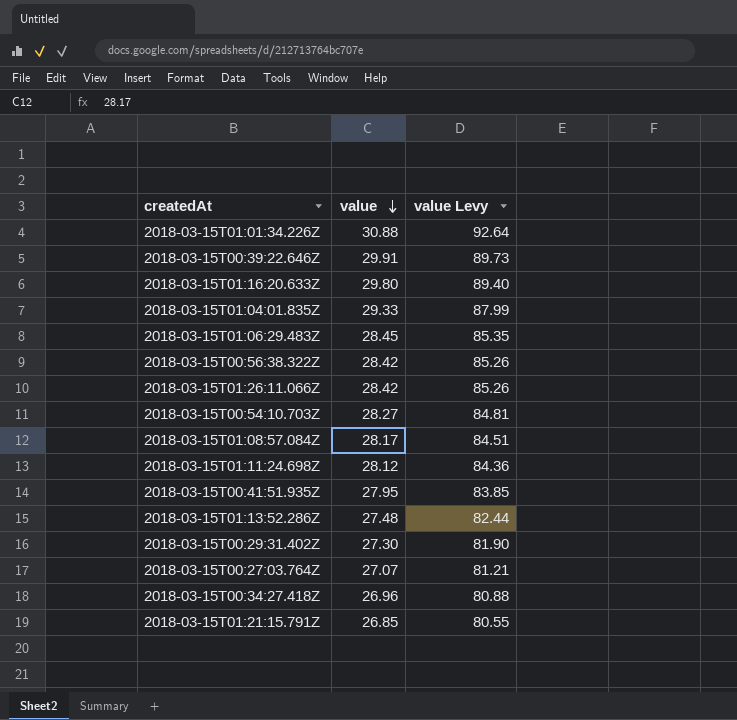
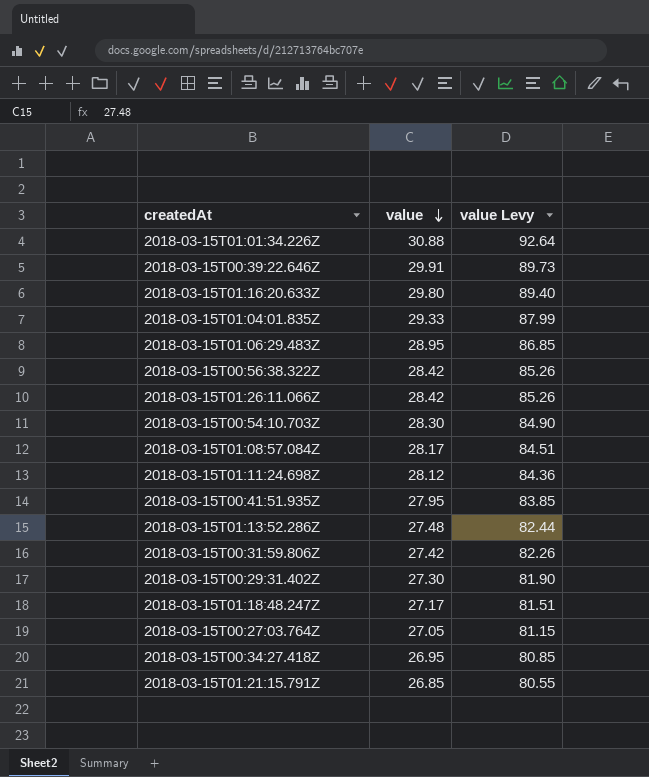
2018-03-15T01:06:29.483Z | value: 28.45 -> 28.95
2018-03-15T01:06:29.483Z | value Levy: 85.35 -> 86.85
2018-03-15T00:54:10.703Z | value: 28.27 -> 28.30
2018-03-15T00:54:10.703Z | value Levy: 84.81 -> 84.90
row 2018-03-15T00:31:59.806Z: none -> 27.42 | 82.26
row 2018-03-15T01:18:48.247Z: none -> 27.17 | 81.51
2018-03-15T00:27:03.764Z | value: 27.07 -> 27.05
2018-03-15T00:27:03.764Z | value Levy: 81.21 -> 81.15
2018-03-15T00:34:27.418Z | value: 26.96 -> 26.95
2018-03-15T00:34:27.418Z | value Levy: 80.88 -> 80.85

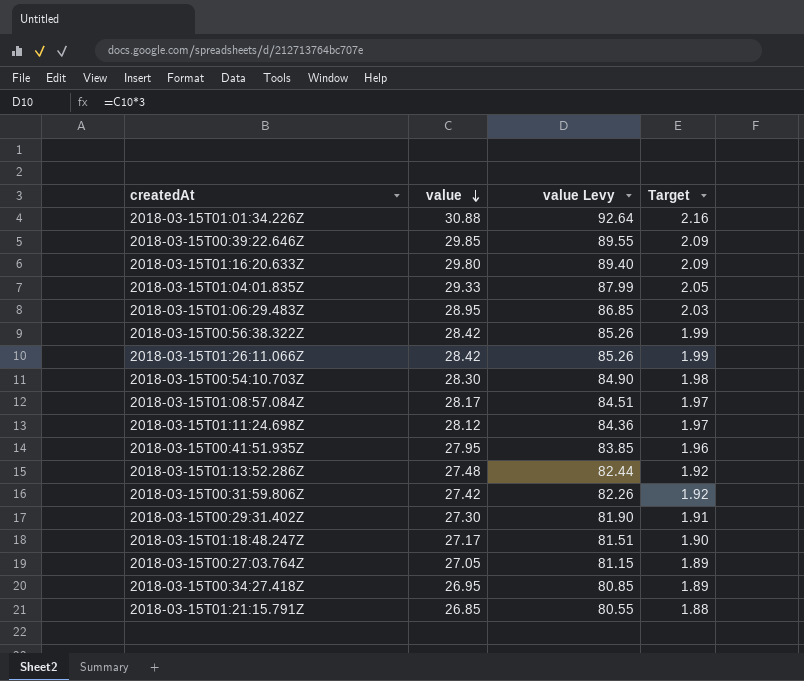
column Target | formula: none -> [value] * 0.07
2018-03-15T00:39:22.646Z | value: 29.91 -> 29.85
2018-03-15T00:39:22.646Z | value Levy: 89.73 -> 89.55

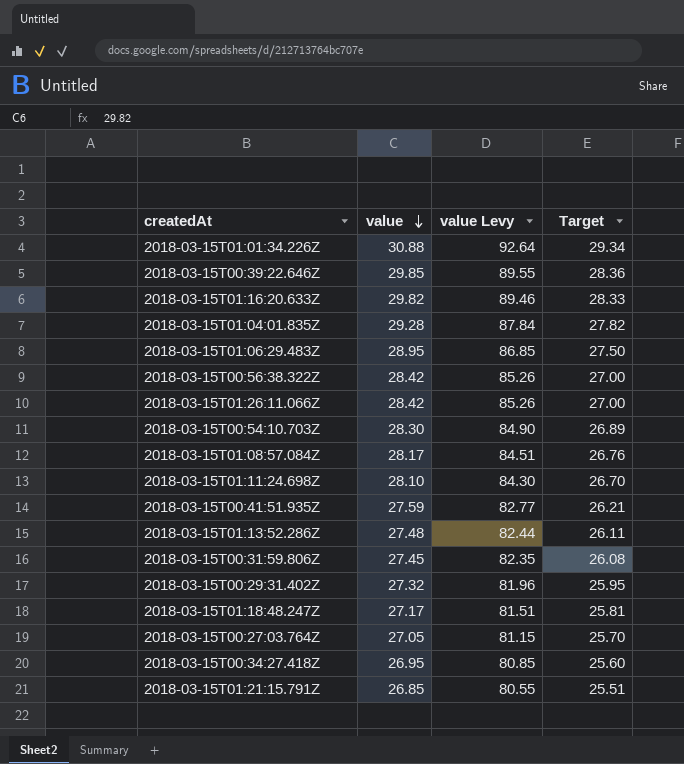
column Target | formula: [value] * 0.07 -> [value] * 0.95
2018-03-15T01:16:20.633Z | value: 29.80 -> 29.82
2018-03-15T01:16:20.633Z | value Levy: 89.40 -> 89.46
2018-03-15T01:04:01.835Z | value: 29.33 -> 29.28
2018-03-15T01:04:01.835Z | value Levy: 87.99 -> 87.84
2018-03-15T01:11:24.698Z | value: 28.12 -> 28.10
2018-03-15T01:11:24.698Z | value Levy: 84.36 -> 84.30
2018-03-15T00:41:51.935Z | value: 27.95 -> 27.59
2018-03-15T00:41:51.935Z | value Levy: 83.85 -> 82.77
2018-03-15T00:31:59.806Z | value: 27.42 -> 27.45
2018-03-15T00:31:59.806Z | value Levy: 82.26 -> 82.35
2018-03-15T00:29:31.402Z | value: 27.30 -> 27.32
2018-03-15T00:29:31.402Z | value Levy: 81.90 -> 81.96

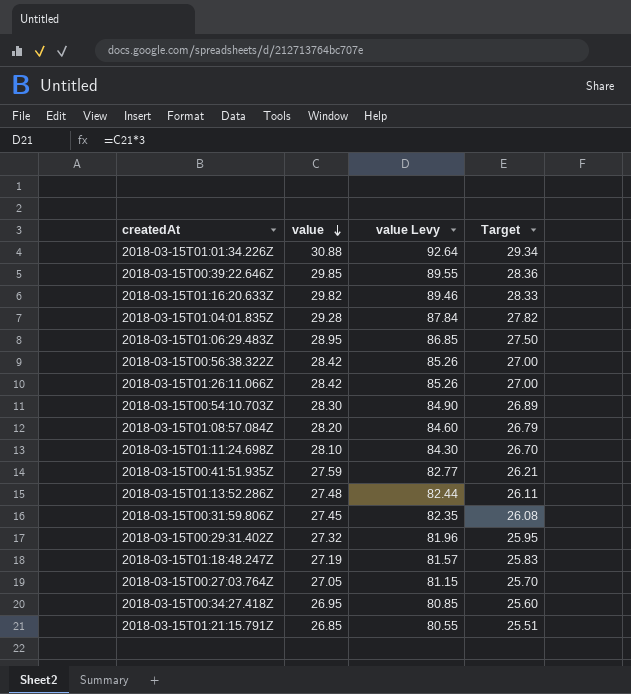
2018-03-15T01:08:57.084Z | value: 28.17 -> 28.20
2018-03-15T01:08:57.084Z | value Levy: 84.51 -> 84.60
2018-03-15T01:08:57.084Z | Target: 26.76 -> 26.79
2018-03-15T01:18:48.247Z | value: 27.17 -> 27.19
2018-03-15T01:18:48.247Z | value Levy: 81.51 -> 81.57
2018-03-15T01:18:48.247Z | Target: 25.81 -> 25.83

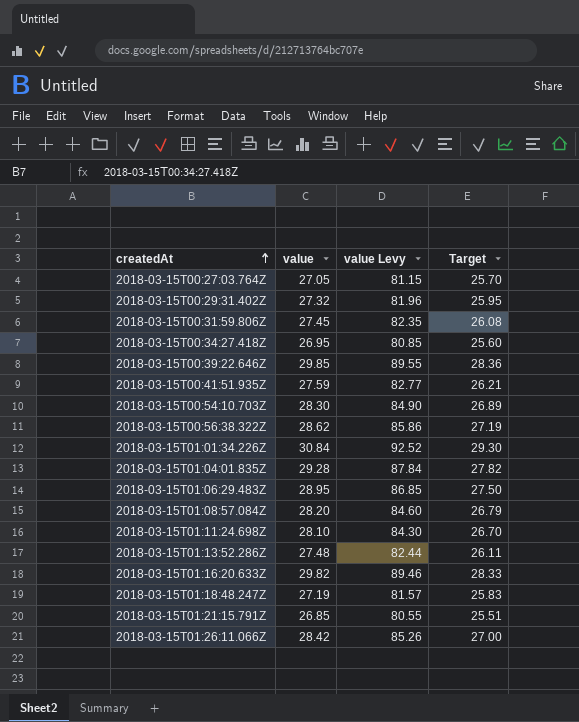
row order: value descending -> createdAt ascending
2018-03-15T00:56:38.322Z | value: 28.42 -> 28.62
2018-03-15T00:56:38.322Z | value Levy: 85.26 -> 85.86
2018-03-15T00:56:38.322Z | Target: 27.00 -> 27.19
2018-03-15T01:01:34.226Z | value: 30.88 -> 30.84
2018-03-15T01:01:34.226Z | value Levy: 92.64 -> 92.52
2018-03-15T01:01:34.226Z | Target: 29.34 -> 29.30

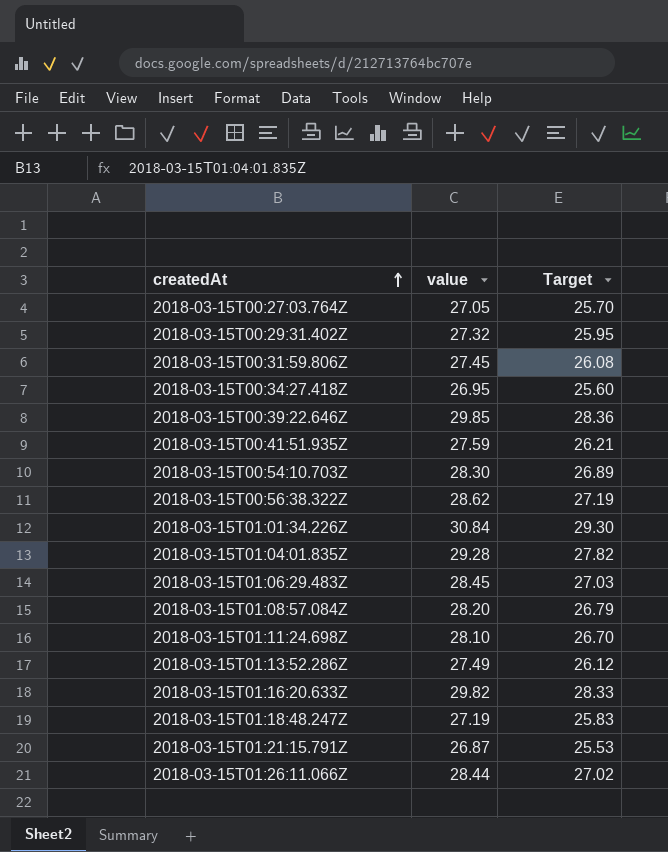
column value Levy | formula: [value] * 3 -> none
2018-03-15T01:06:29.483Z | value: 28.95 -> 28.45
2018-03-15T01:06:29.483Z | Target: 27.50 -> 27.03
2018-03-15T01:13:52.286Z | value: 27.48 -> 27.49
2018-03-15T01:13:52.286Z | Target: 26.11 -> 26.12
2018-03-15T01:21:15.791Z | value: 26.85 -> 26.87
2018-03-15T01:21:15.791Z | Target: 25.51 -> 25.53
2018-03-15T01:26:11.066Z | value: 28.42 -> 28.44
2018-03-15T01:26:11.066Z | Target: 27.00 -> 27.02

